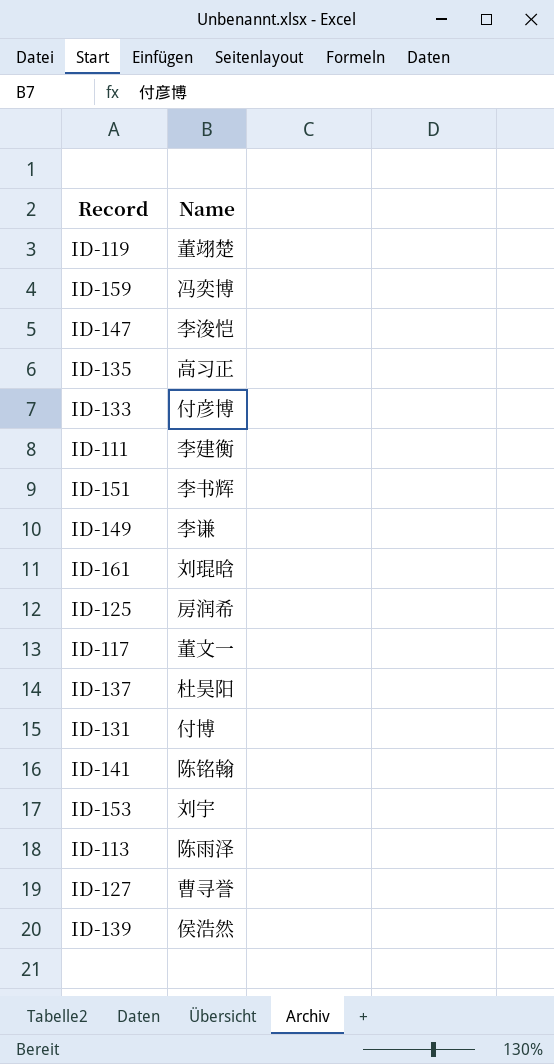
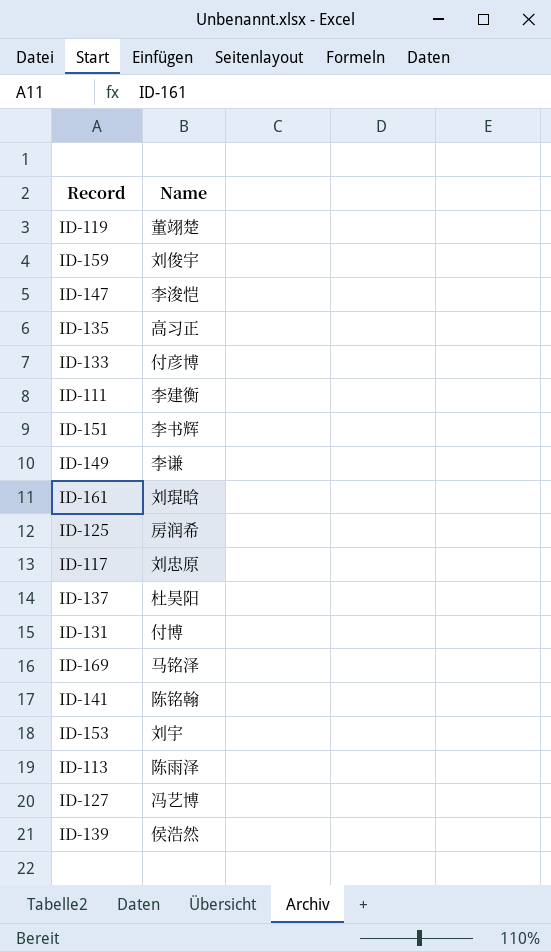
ID-159 | Name: 冯奕博 -> 刘俊宇
ID-117 | Name: 董文一 -> 刘忠原
row ID-169: none -> 马铭泽
ID-127 | Name: 曹寻誉 -> 冯艺博

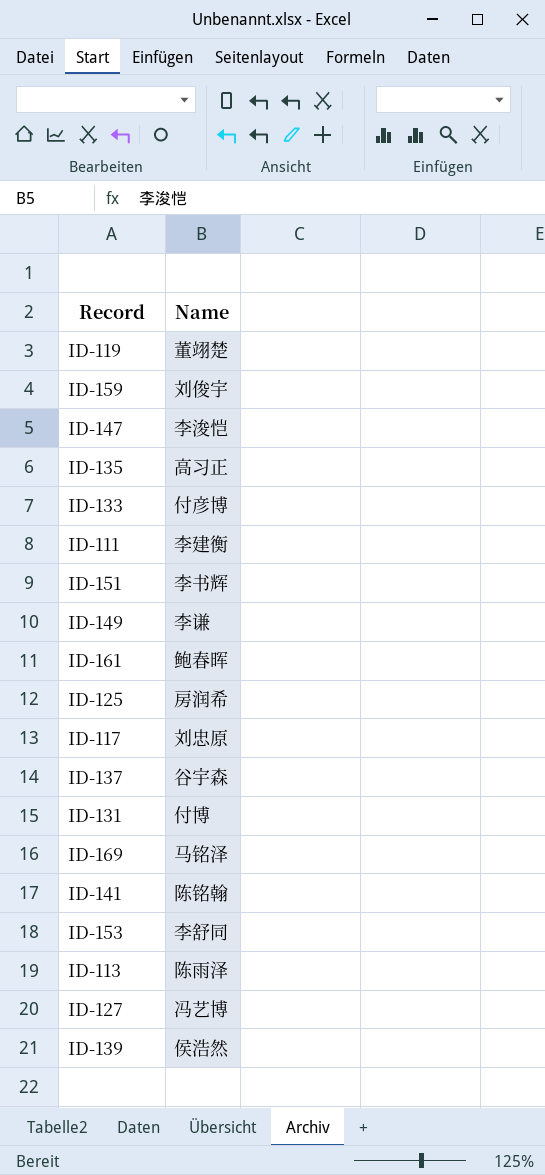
ID-161 | Name: 刘琨晗 -> 鲍春晖
ID-137 | Name: 杜昊阳 -> 谷宇森
ID-153 | Name: 刘宇 -> 李舒同

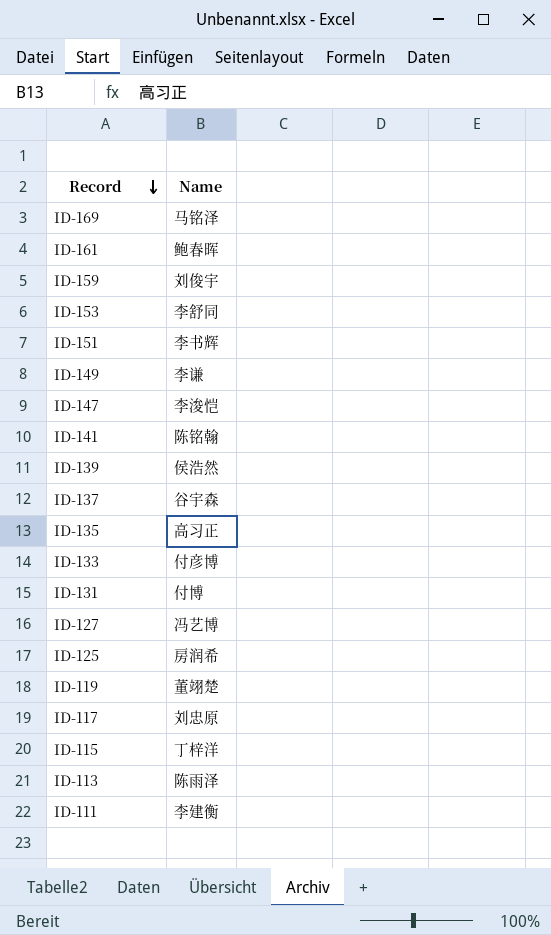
row order: none -> Record descending
row ID-115: none -> 丁梓洋

